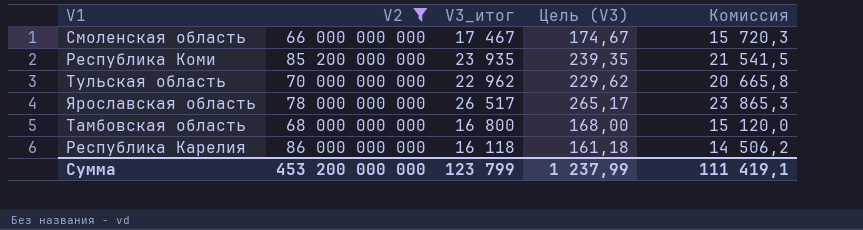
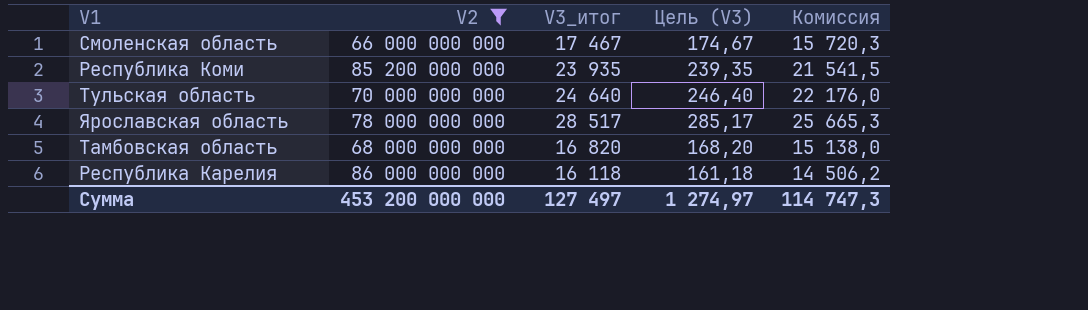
Тульская область | V3_итог: 22 962 -> 24 640
Тульская область | Цель (V3): 229,62 -> 246,40
Тульская область | Комиссия: 20 665,8 -> 22 176,0
Ярославская область | V3_итог: 26 517 -> 28 517
Ярославская область | Цель (V3): 265,17 -> 285,17
Ярославская область | Комиссия: 23 865,3 -> 25 665,3
Тамбовская область | V3_итог: 16 800 -> 16 820
Тамбовская область | Цель (V3): 168,00 -> 168,20
Тамбовская область | Комиссия: 15 120,0 -> 15 138,0
Сумма | V3_итог: 123 799 -> 127 497
Сумма | Цель (V3): 1 237,99 -> 1 274,97
Сумма | Комиссия: 111 419,1 -> 114 747,3

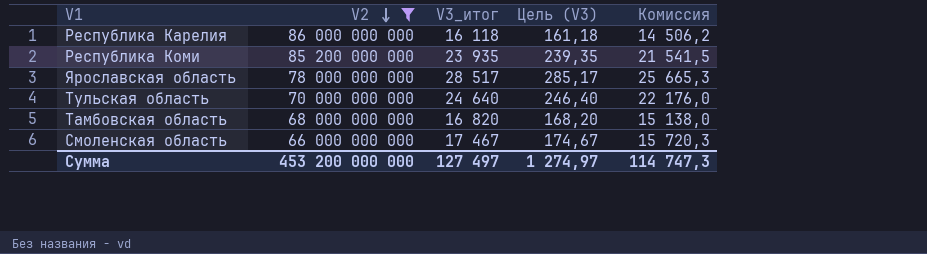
row order: none -> V2 descending

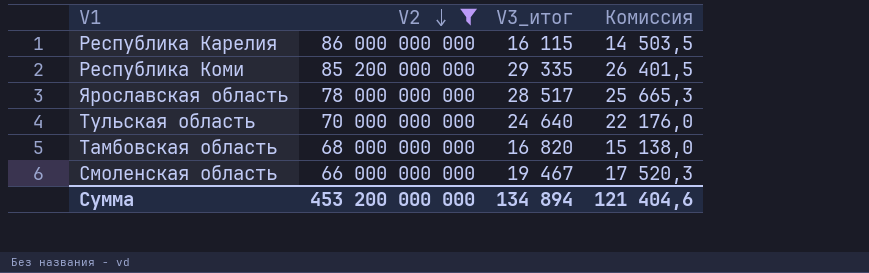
column Цель (V3) | formula: [V3_итог] * 0,01 -> none
Республика Карелия | V3_итог: 16 118 -> 16 115
Республика Карелия | Комиссия: 14 506,2 -> 14 503,5
Республика Коми | V3_итог: 23 935 -> 29 335
Республика Коми | Комиссия: 21 541,5 -> 26 401,5
Смоленская область | V3_итог: 17 467 -> 19 467
Смоленская область | Комиссия: 15 720,3 -> 17 520,3
Сумма | V3_итог: 127 497 -> 134 894
Сумма | Комиссия: 114 747,3 -> 121 404,6

